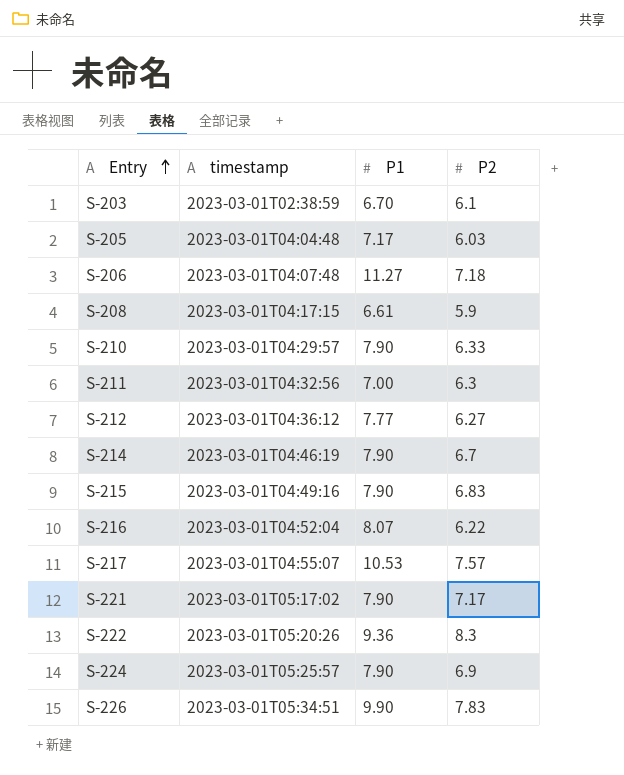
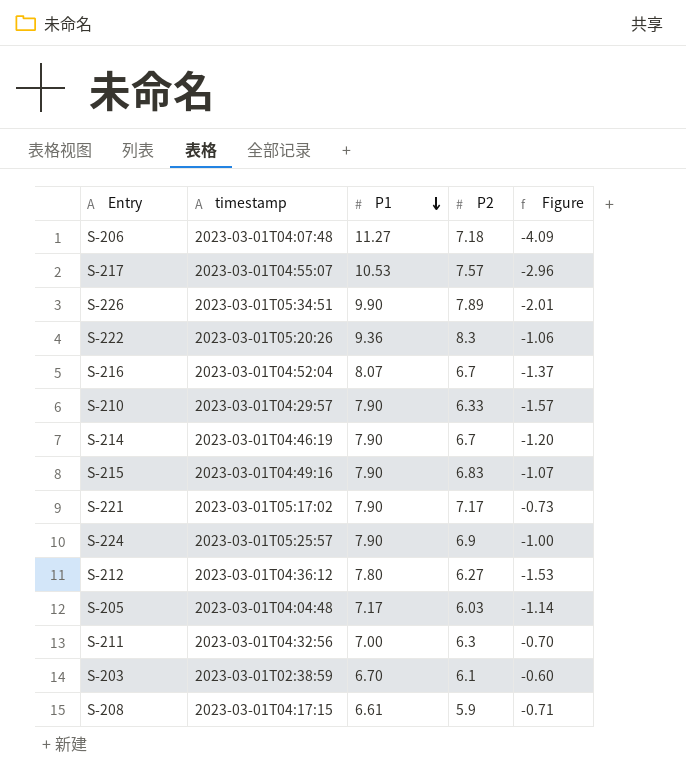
row order: Entry ascending -> P1 descending
column Figure | formula: none -> [P2] - [P1]
S-226 | P2: 7.83 -> 7.89
S-216 | P2: 6.22 -> 6.7
S-212 | P1: 7.77 -> 7.80

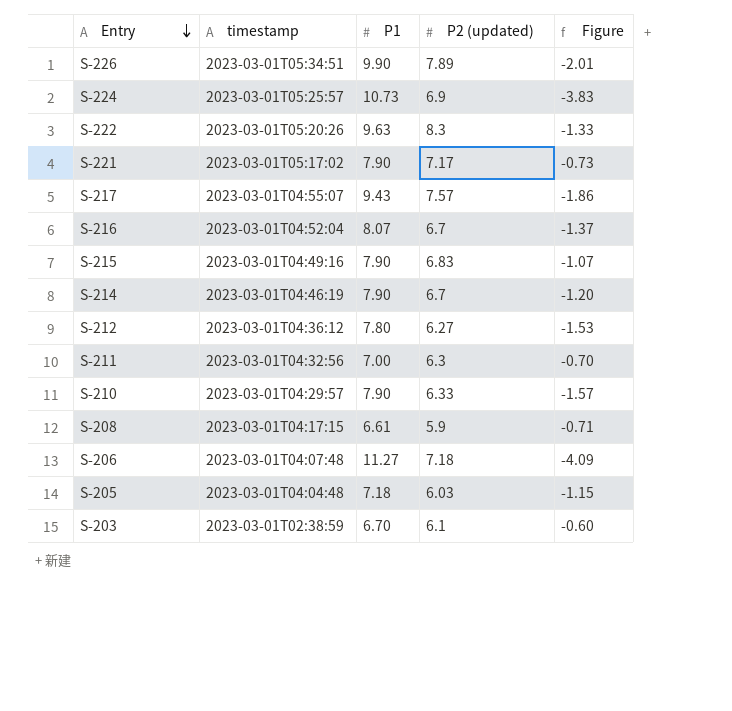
row order: P1 descending -> Entry descending
column name: P2 -> P2 (updated)
S-224 | P1: 7.90 -> 10.73
S-224 | Figure: -1.00 -> -3.83
S-222 | P1: 9.36 -> 9.63
S-222 | Figure: -1.06 -> -1.33
S-217 | P1: 10.53 -> 9.43
S-217 | Figure: -2.96 -> -1.86
S-205 | P1: 7.17 -> 7.18
S-205 | Figure: -1.14 -> -1.15

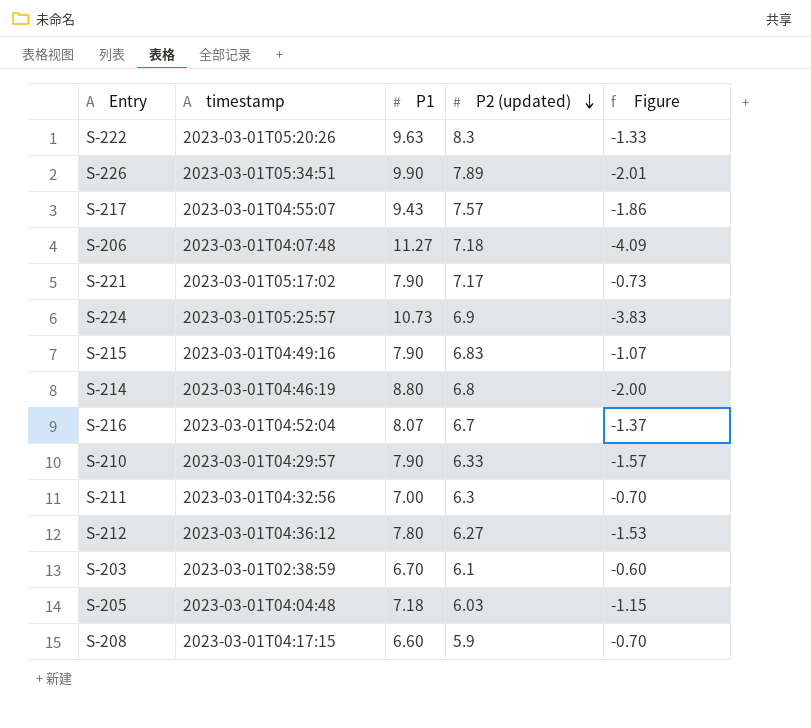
row order: Entry descending -> P2 (updated) descending
S-214 | P1: 7.90 -> 8.80
S-214 | P2 (updated): 6.7 -> 6.8
S-214 | Figure: -1.20 -> -2.00
S-208 | P1: 6.61 -> 6.60
S-208 | Figure: -0.71 -> -0.70

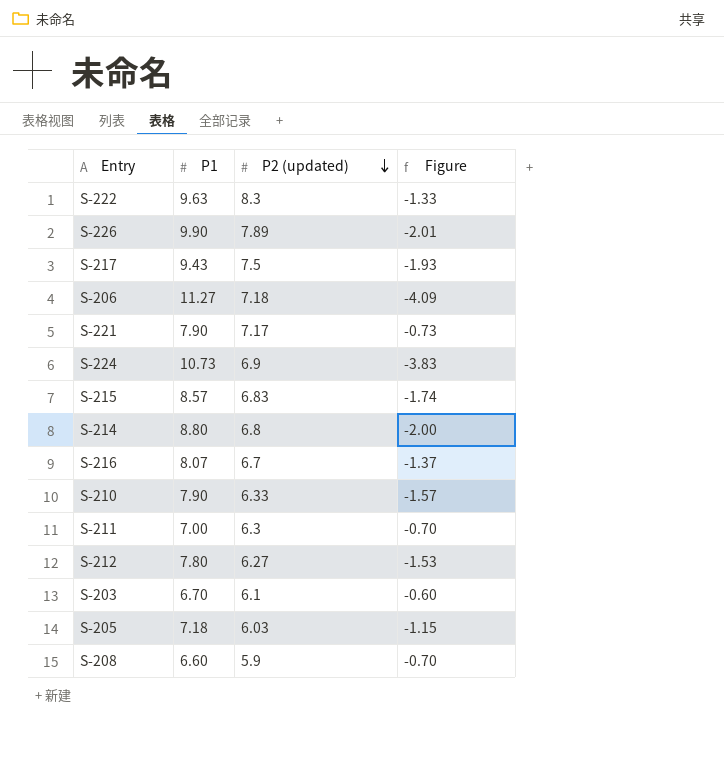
column timestamp | position: 2 -> none
S-217 | P2 (updated): 7.57 -> 7.5
S-217 | Figure: -1.86 -> -1.93
S-215 | P1: 7.90 -> 8.57
S-215 | Figure: -1.07 -> -1.74

